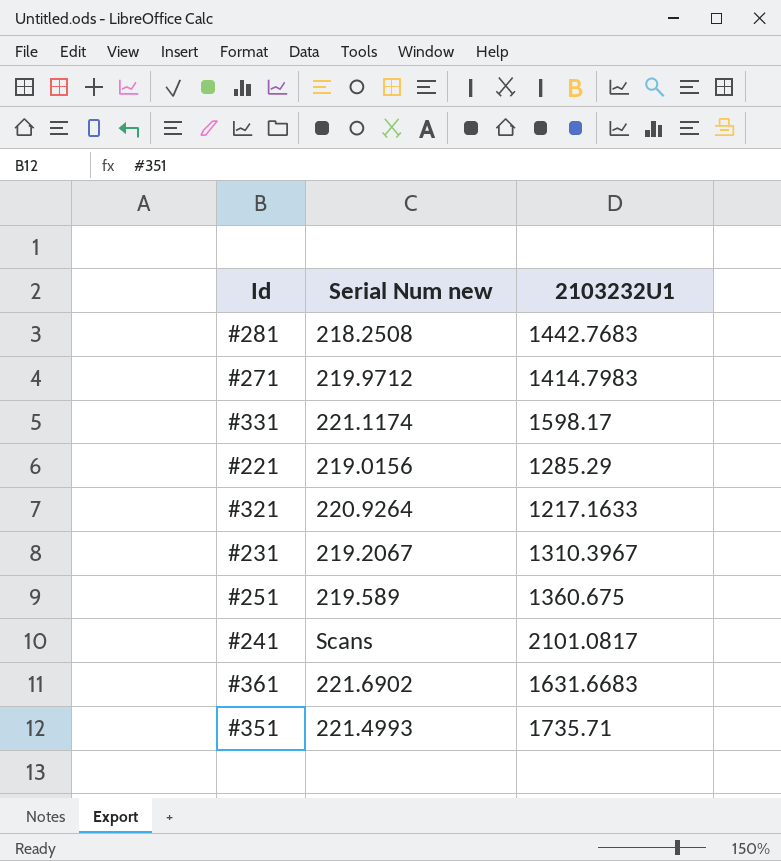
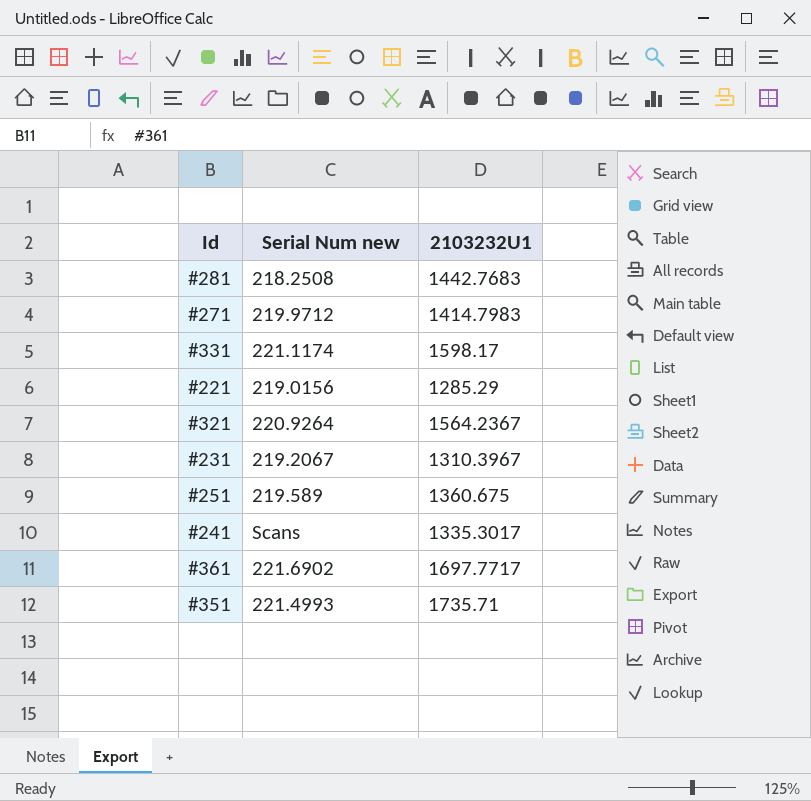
#321 | 2103232U1: 1217.1633 -> 1564.2367
#241 | 2103232U1: 2101.0817 -> 1335.3017
#361 | 2103232U1: 1631.6683 -> 1697.7717

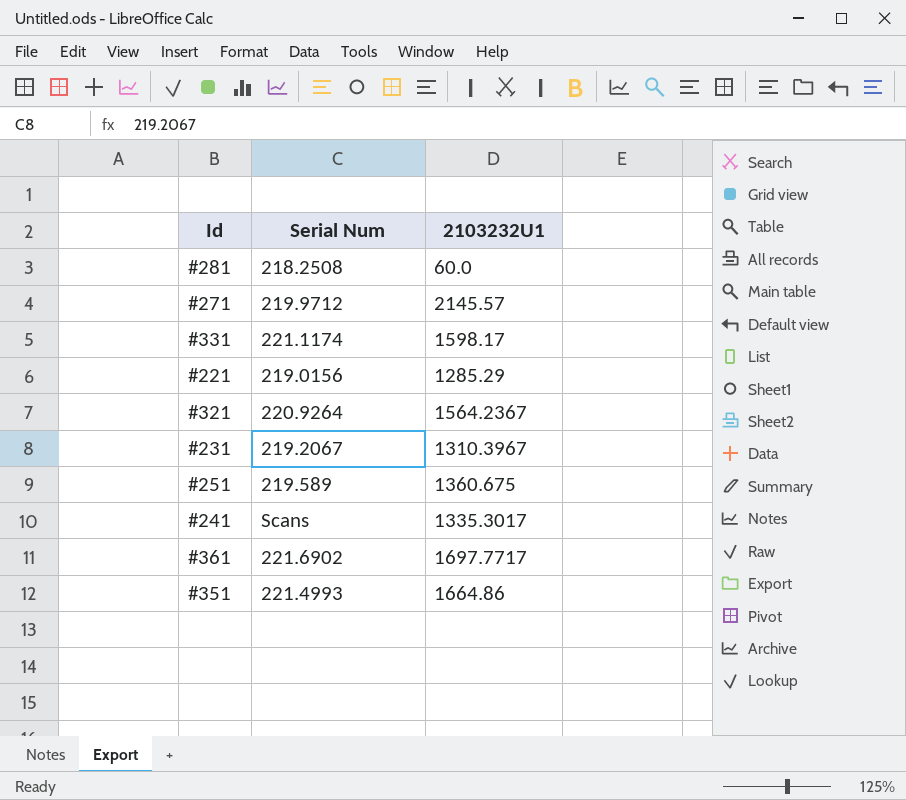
column name: Serial Num new -> Serial Num
#281 | 2103232U1: 1442.7683 -> 60.0
#271 | 2103232U1: 1414.7983 -> 2145.57
#351 | 2103232U1: 1735.71 -> 1664.86

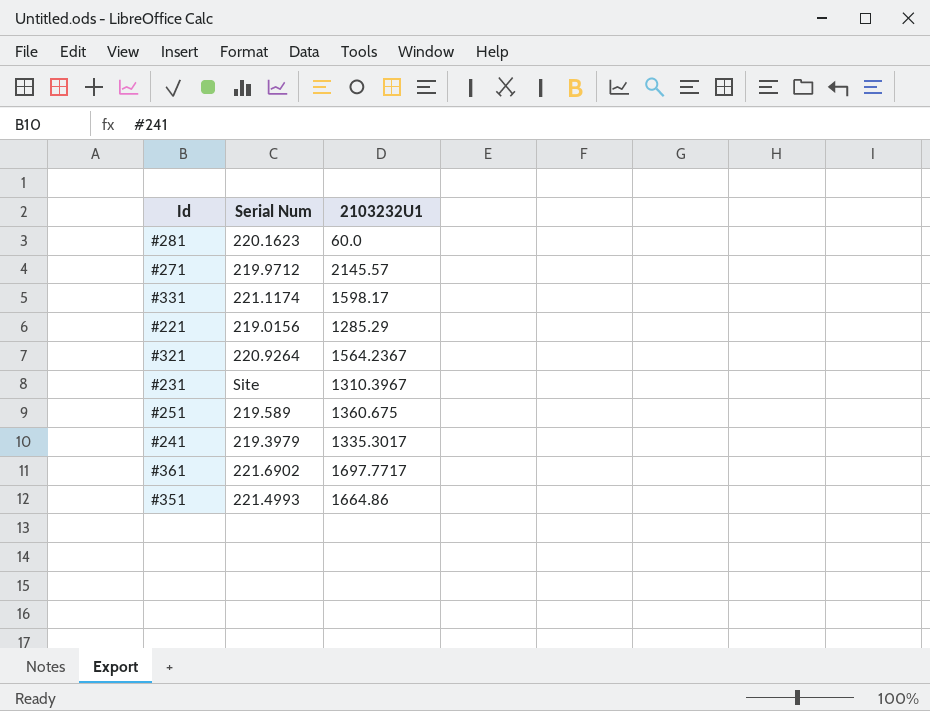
#281 | Serial Num: 218.2508 -> 220.1623
#231 | Serial Num: 219.2067 -> Site
#241 | Serial Num: Scans -> 219.3979

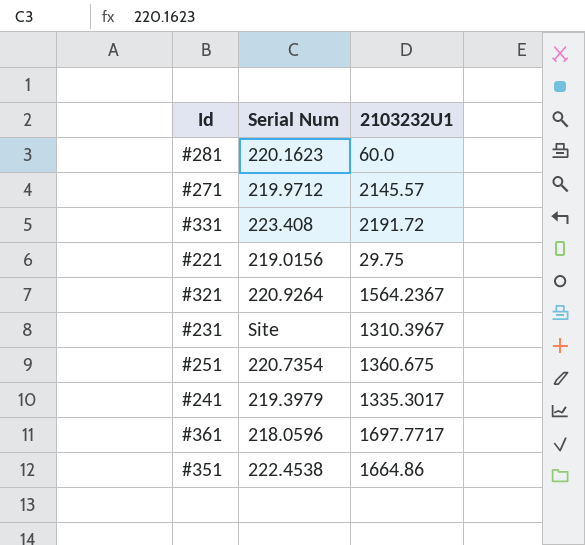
#331 | Serial Num: 221.1174 -> 223.408
#331 | 2103232U1: 1598.17 -> 2191.72
#221 | 2103232U1: 1285.29 -> 29.75
#251 | Serial Num: 219.589 -> 220.7354
#361 | Serial Num: 221.6902 -> 218.0596
#351 | Serial Num: 221.4993 -> 222.4538

